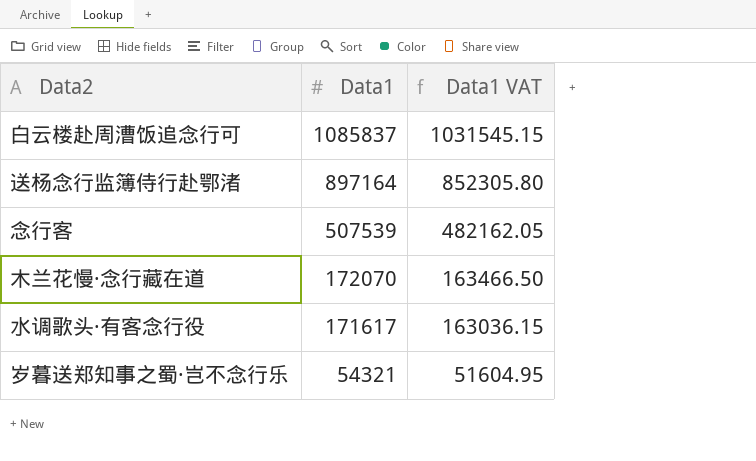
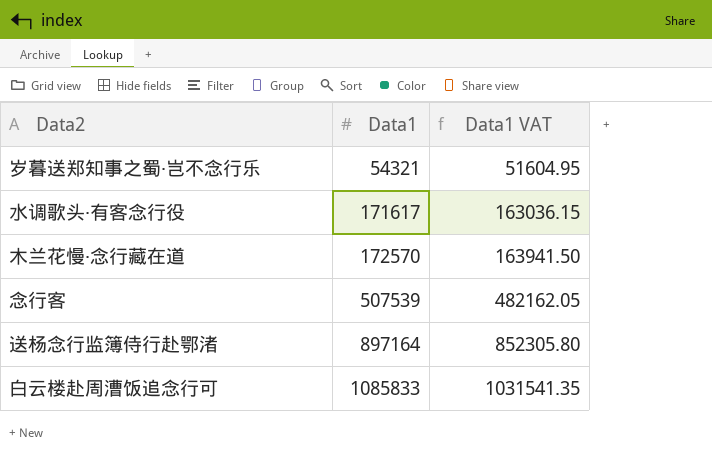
row order: Data1 descending -> Data1 ascending
木兰花慢·念行藏在道 | Data1: 172070 -> 172570
木兰花慢·念行藏在道 | Data1 VAT: 163466.50 -> 163941.50
白云楼赴周漕饭追念行可 | Data1: 1085837 -> 1085833
白云楼赴周漕饭追念行可 | Data1 VAT: 1031545.15 -> 1031541.35

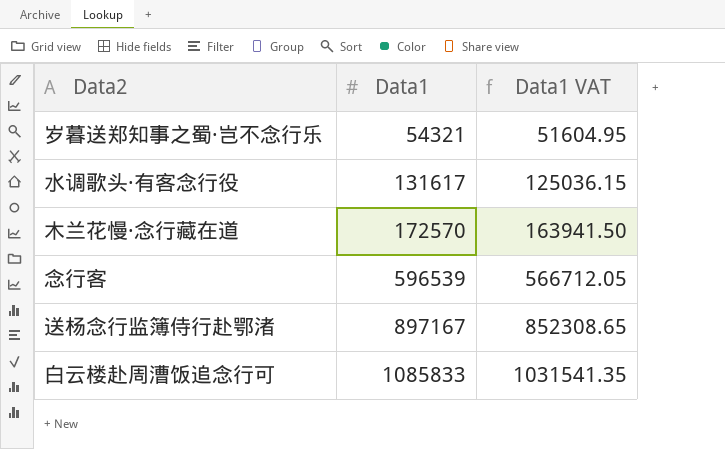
水调歌头·有客念行役 | Data1: 171617 -> 131617
水调歌头·有客念行役 | Data1 VAT: 163036.15 -> 125036.15
念行客 | Data1: 507539 -> 596539
念行客 | Data1 VAT: 482162.05 -> 566712.05
送杨念行监簿侍行赴鄂渚 | Data1: 897164 -> 897167
送杨念行监簿侍行赴鄂渚 | Data1 VAT: 852305.80 -> 852308.65

